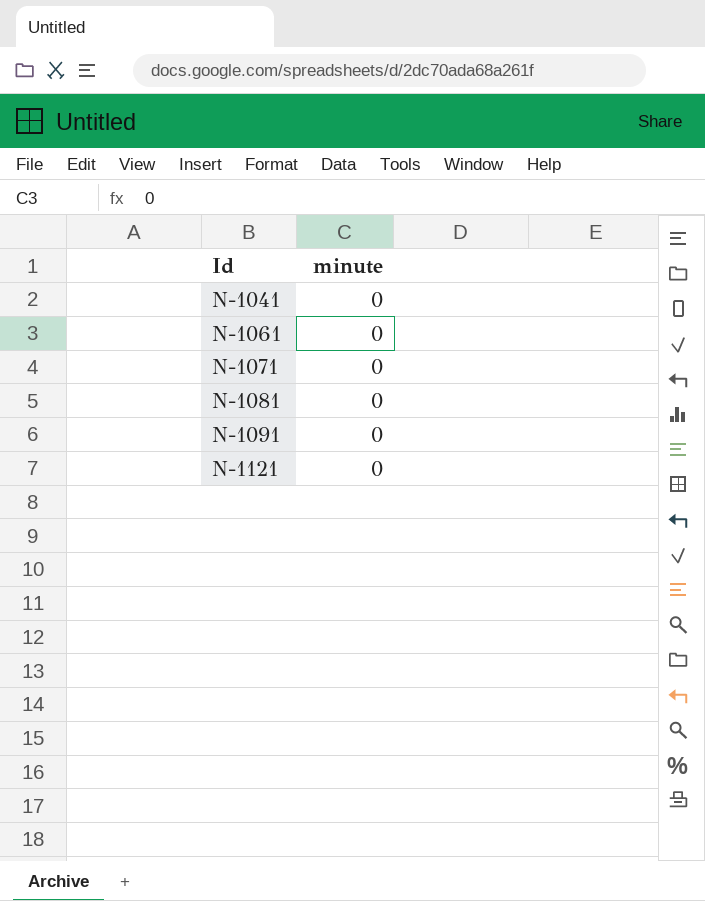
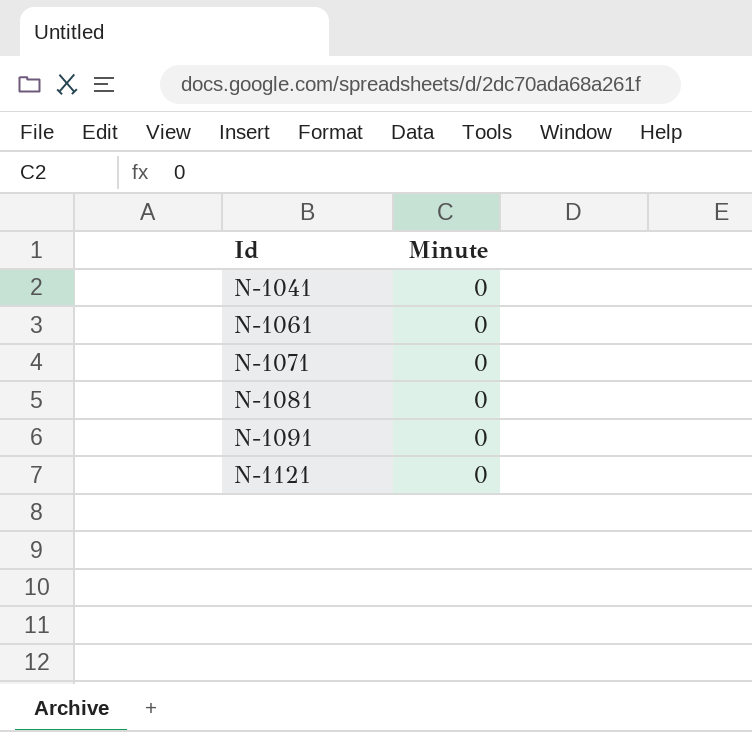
column name: minute -> Minute

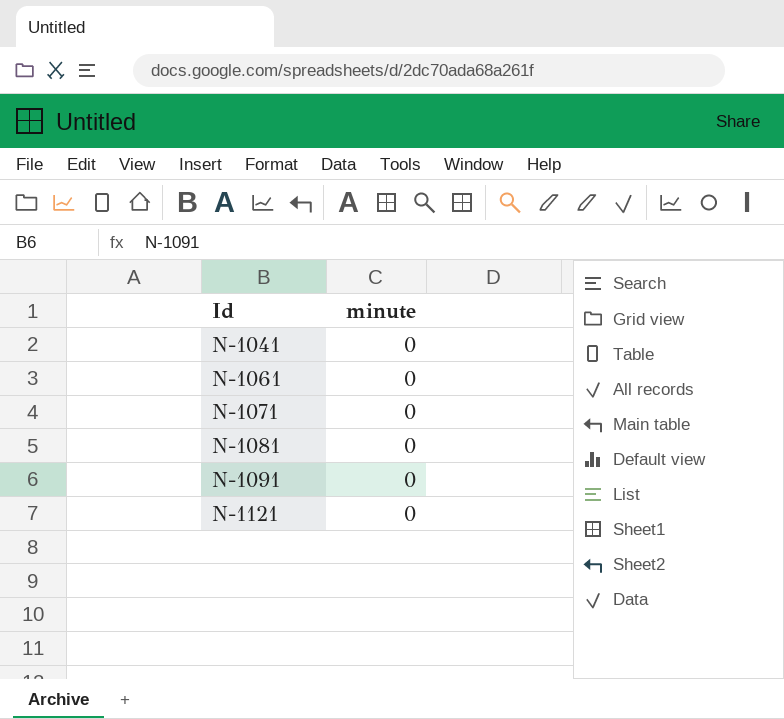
column name: Minute -> minute

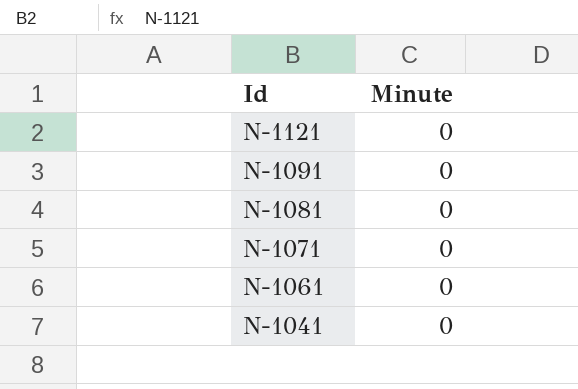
row order: Id ascending -> Id descending
column name: minute -> Minute

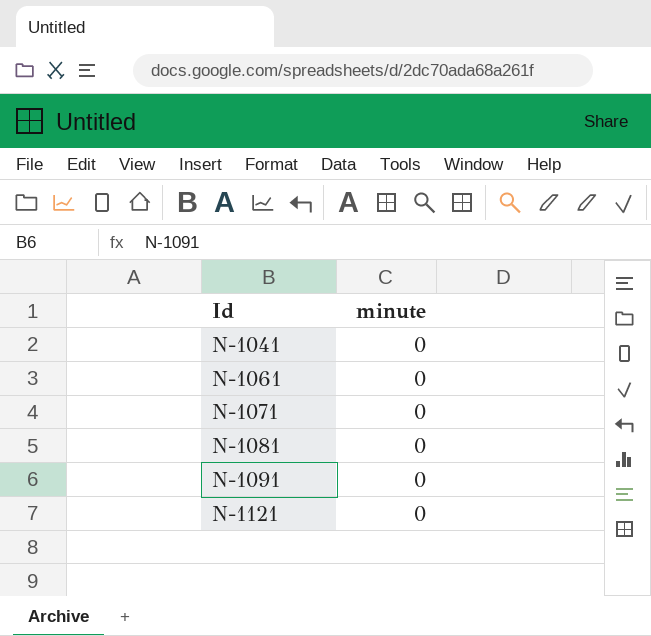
row order: Id descending -> Id ascending
column name: Minute -> minute

